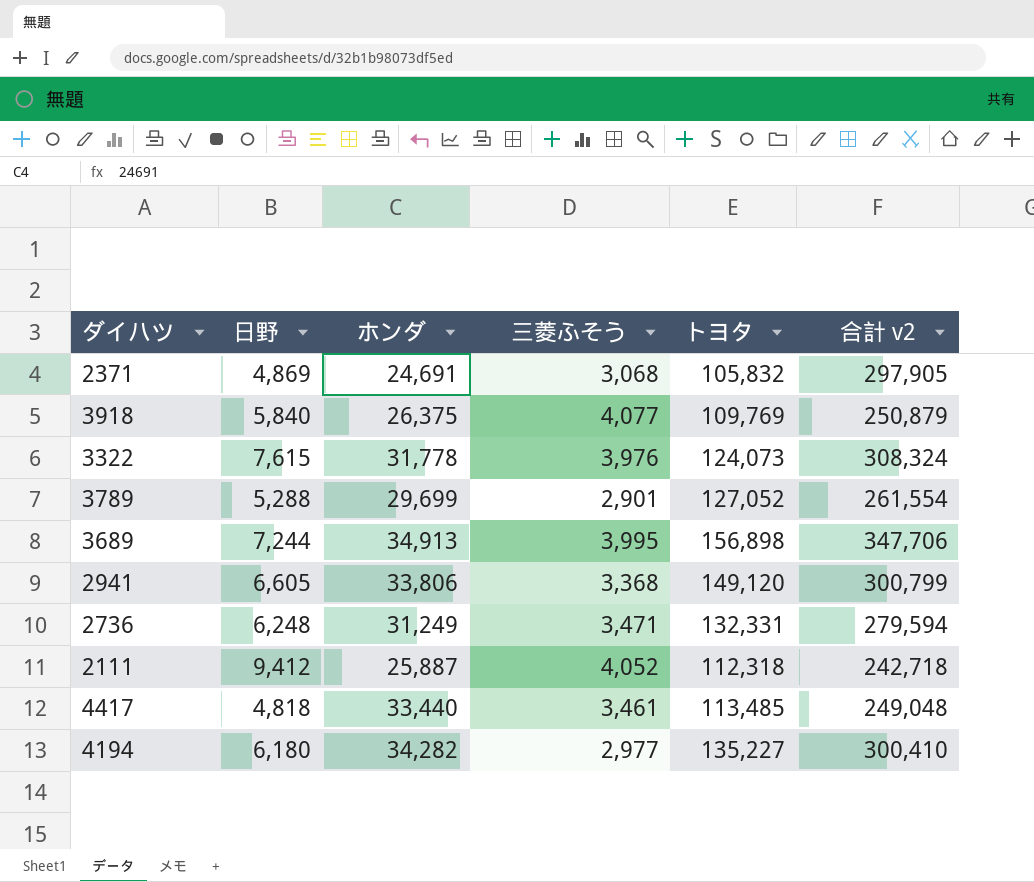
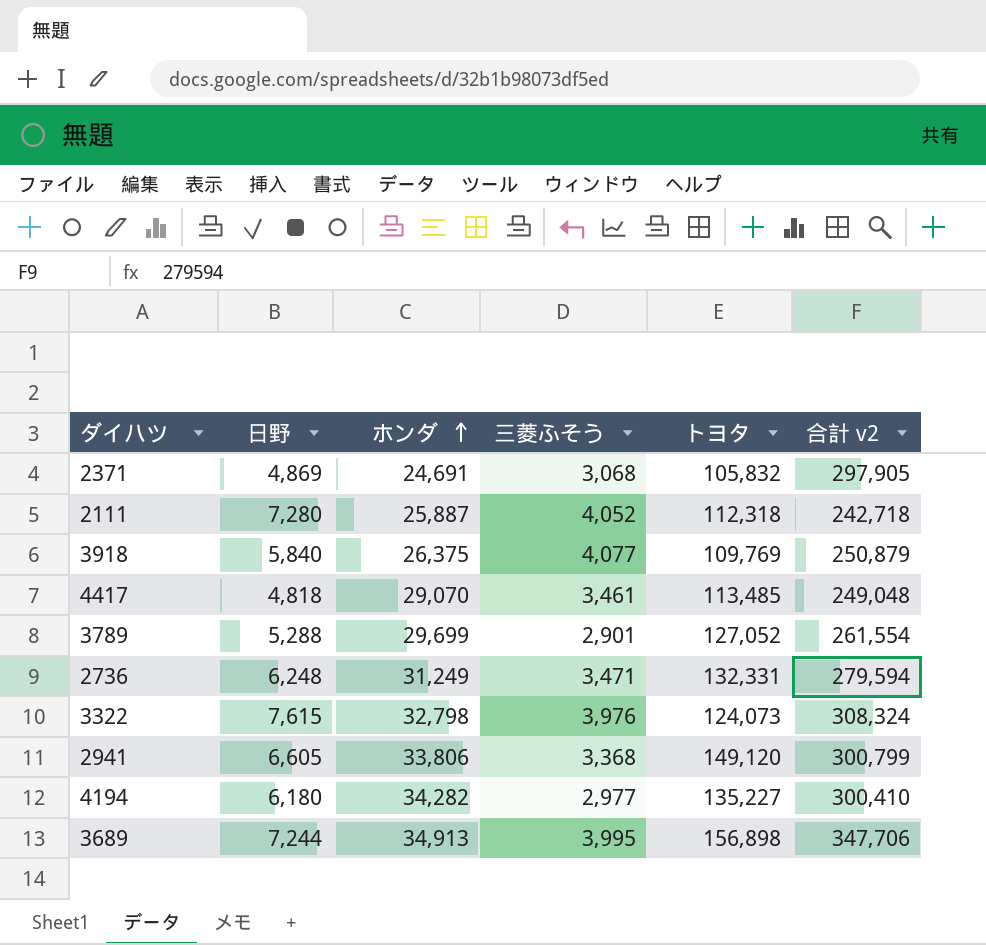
row order: none -> ホンダ ascending
2111 | 日野: 9,412 -> 7,280
4417 | ホンダ: 33,440 -> 29,070
3322 | ホンダ: 31,778 -> 32,798

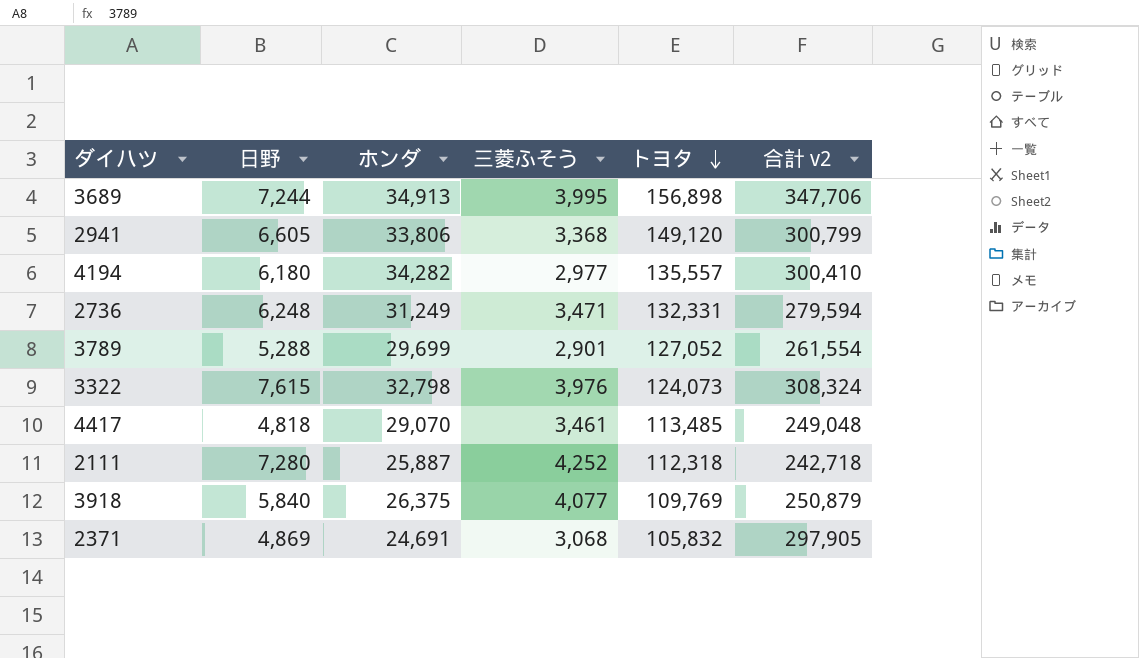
row order: ホンダ ascending -> トヨタ descending
4194 | トヨタ: 135,227 -> 135,557
2111 | 三菱ふそう: 4,052 -> 4,252

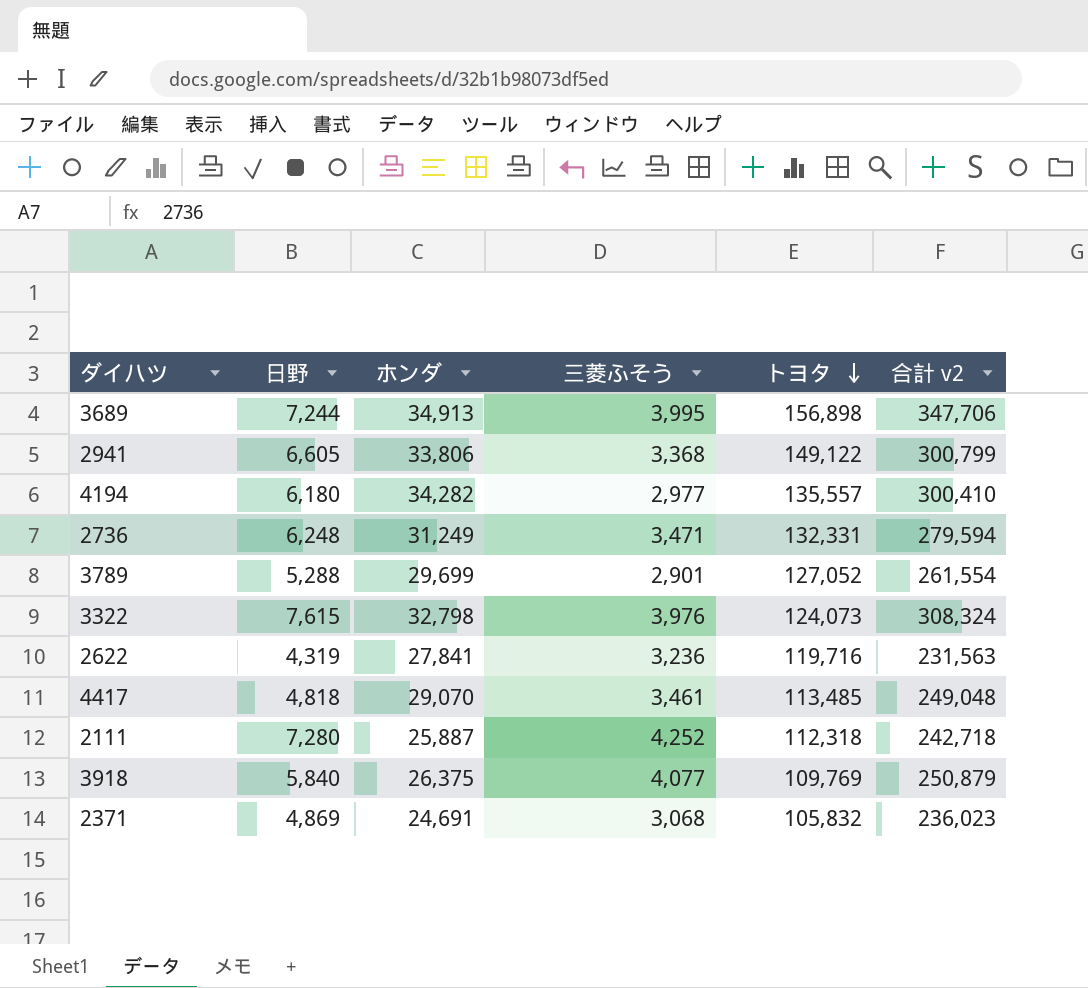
2941 | トヨタ: 149,120 -> 149,122
row 2622: none -> 4,319 | 27,841 | 3,236 | 119,716 | 231,563
2371 | 合計 v2: 297,905 -> 236,023

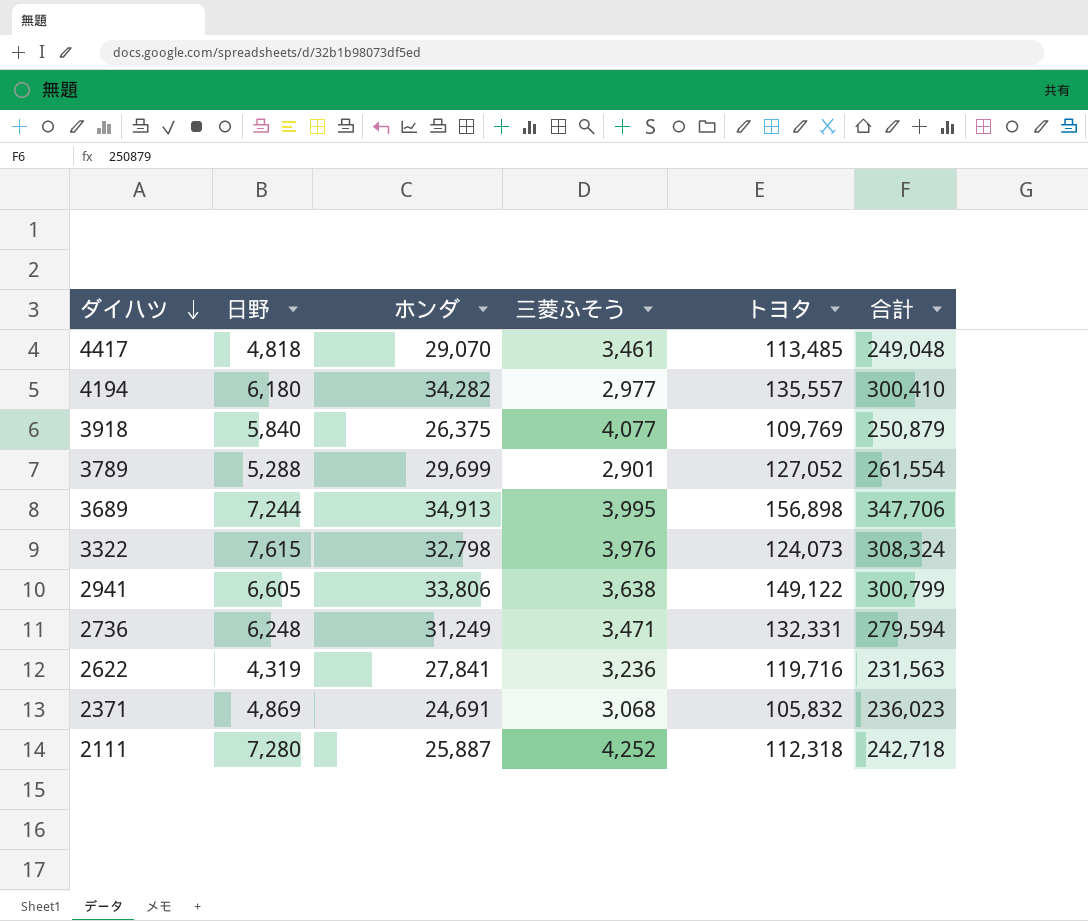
row order: トヨタ descending -> ダイハツ descending
column name: 合計 v2 -> 合計
2941 | 三菱ふそう: 3,368 -> 3,638

